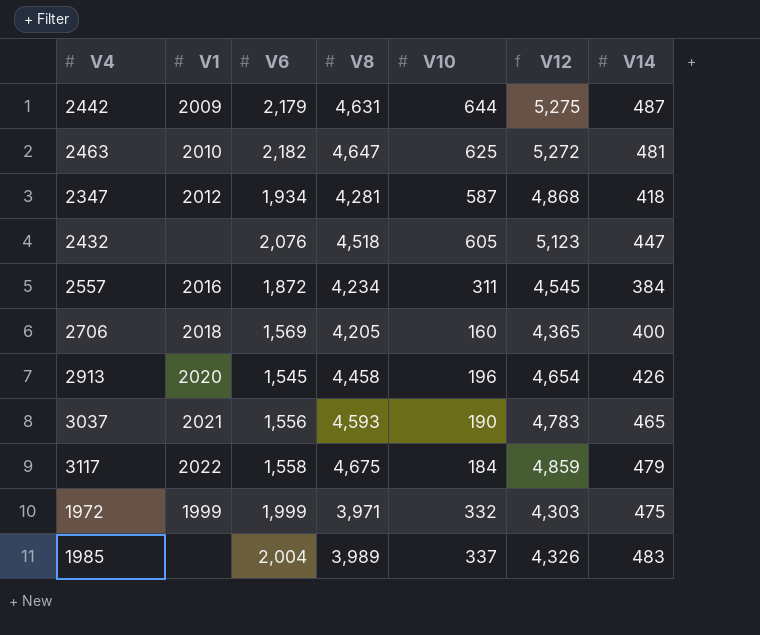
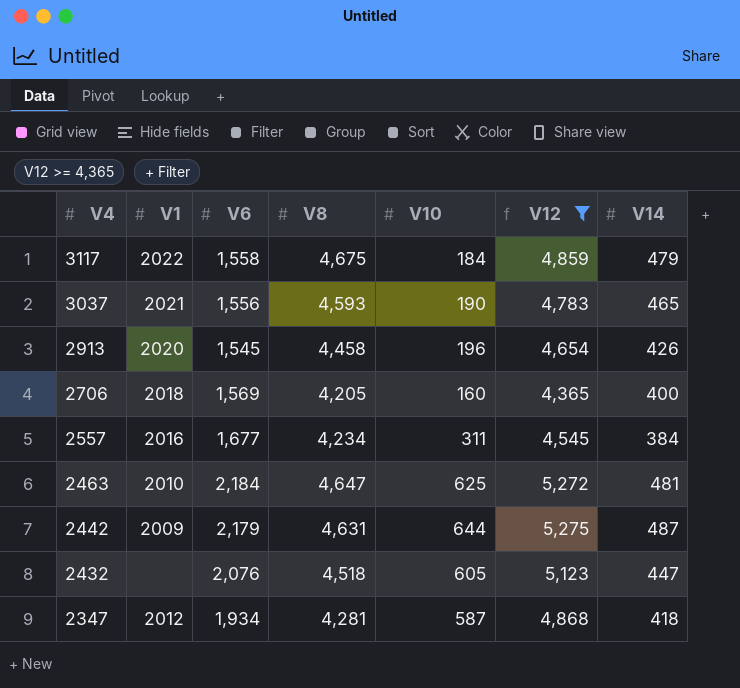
filter: none -> V12 >= 4,365
row order: none -> V4 descending
2557 | V6: 1,872 -> 1,677
2463 | V6: 2,182 -> 2,184

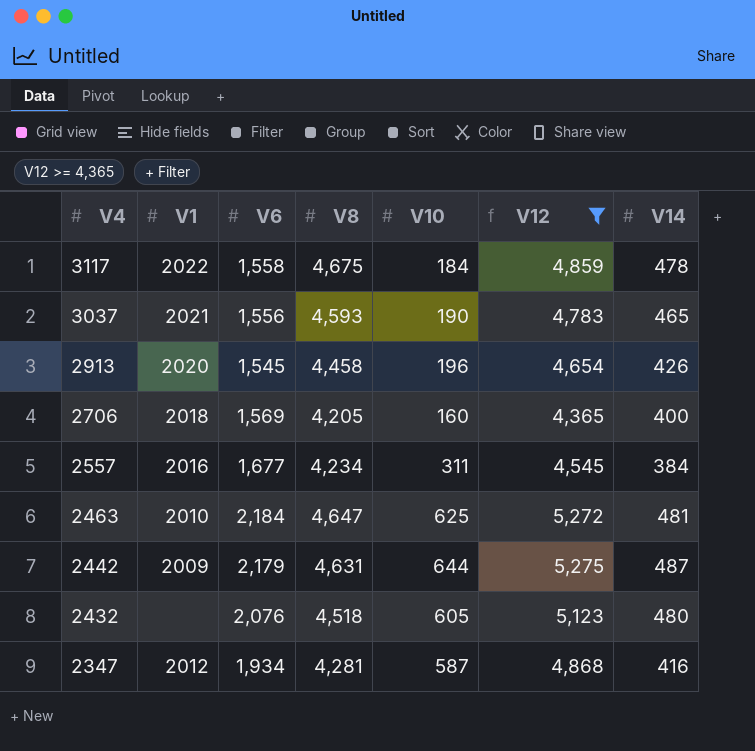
3117 | V14: 479 -> 478
2432 | V14: 447 -> 480
2347 | V14: 418 -> 416

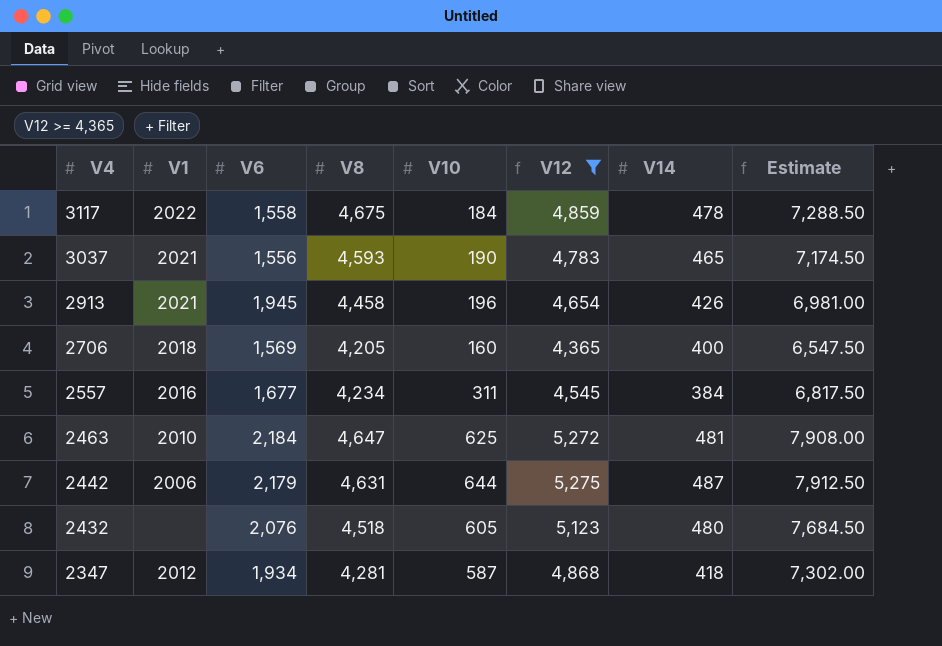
column Estimate | formula: none -> [V12] * 1.5
2913 | V1: 2020 -> 2021
2913 | V6: 1,545 -> 1,945
2442 | V1: 2009 -> 2006
2347 | V14: 416 -> 418

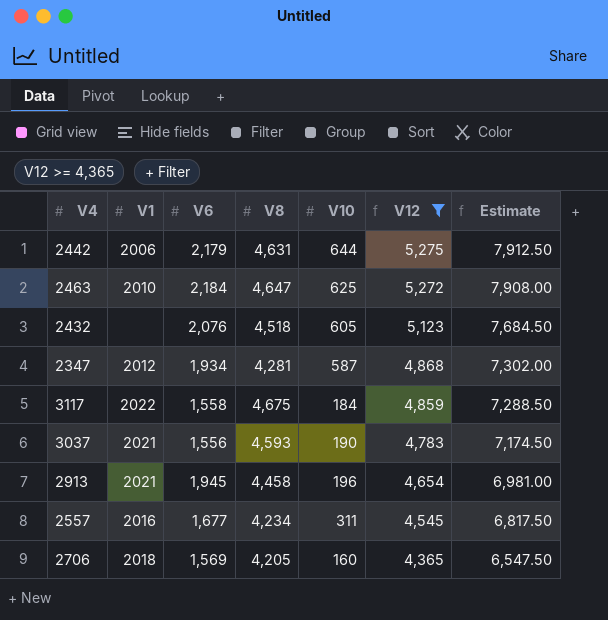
row order: V4 descending -> V12 descending
column V14 | position: 7 -> none

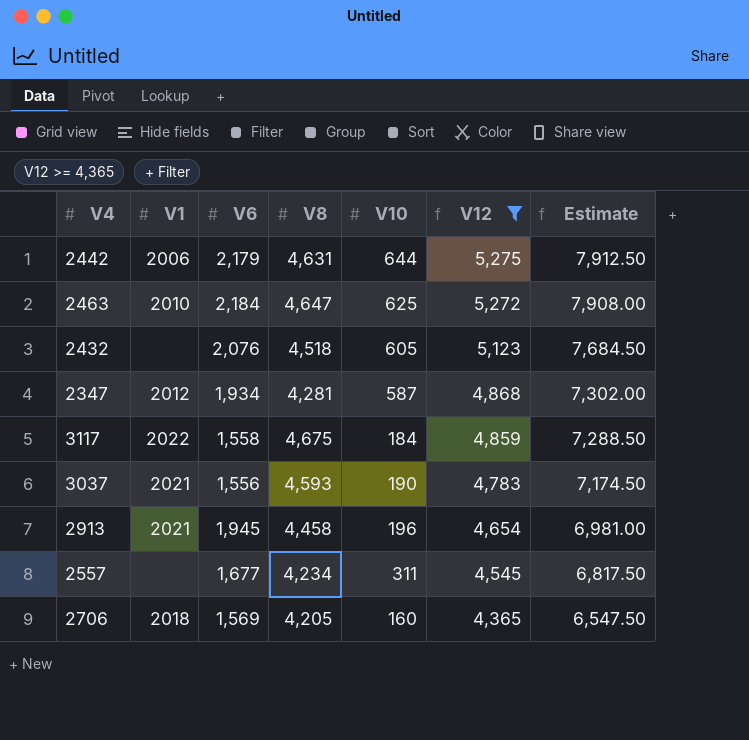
2557 | V1: 2016 -> none

